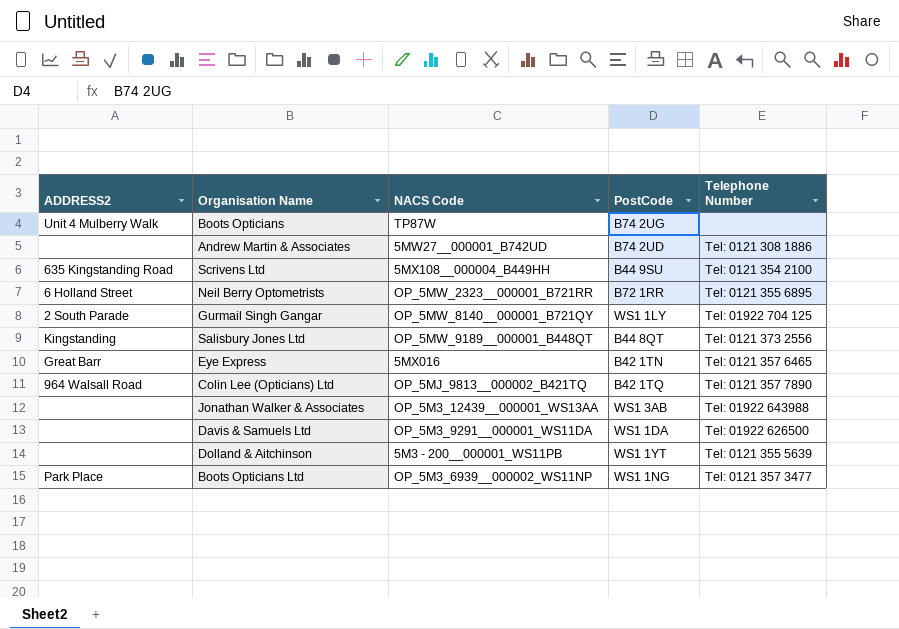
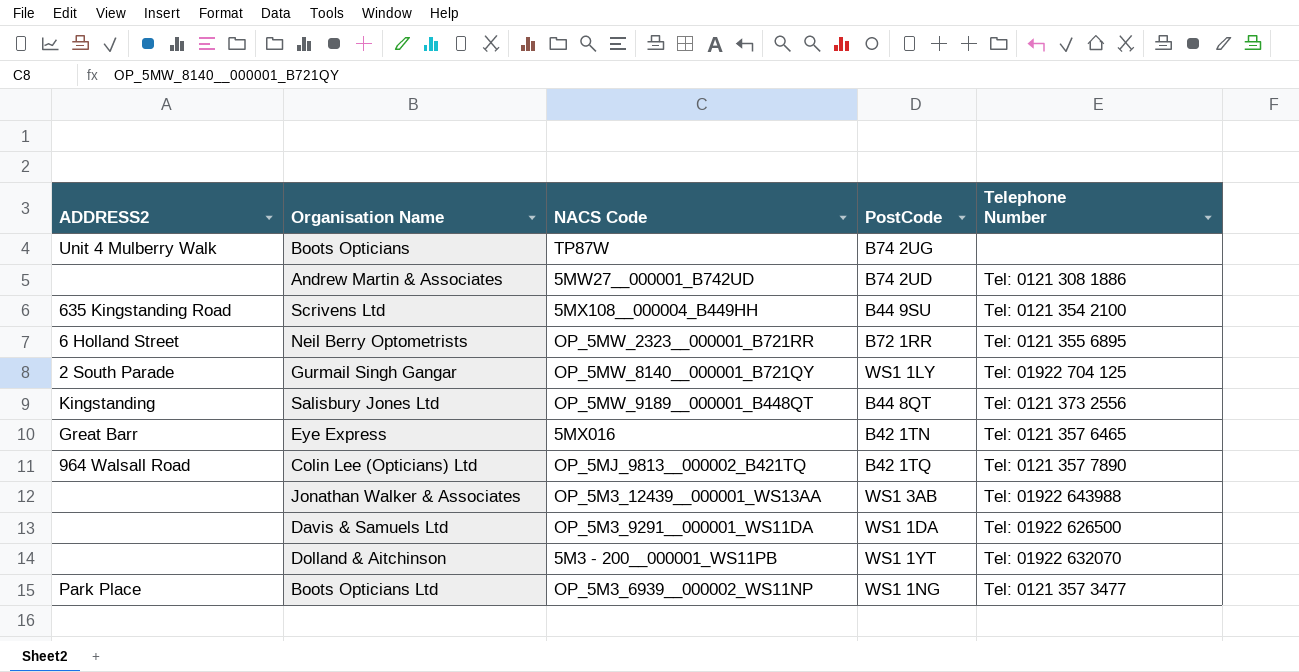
Dolland & Aitchinson | Telephone Number: Tel: 0121 355 5639 -> Tel: 01922 632070

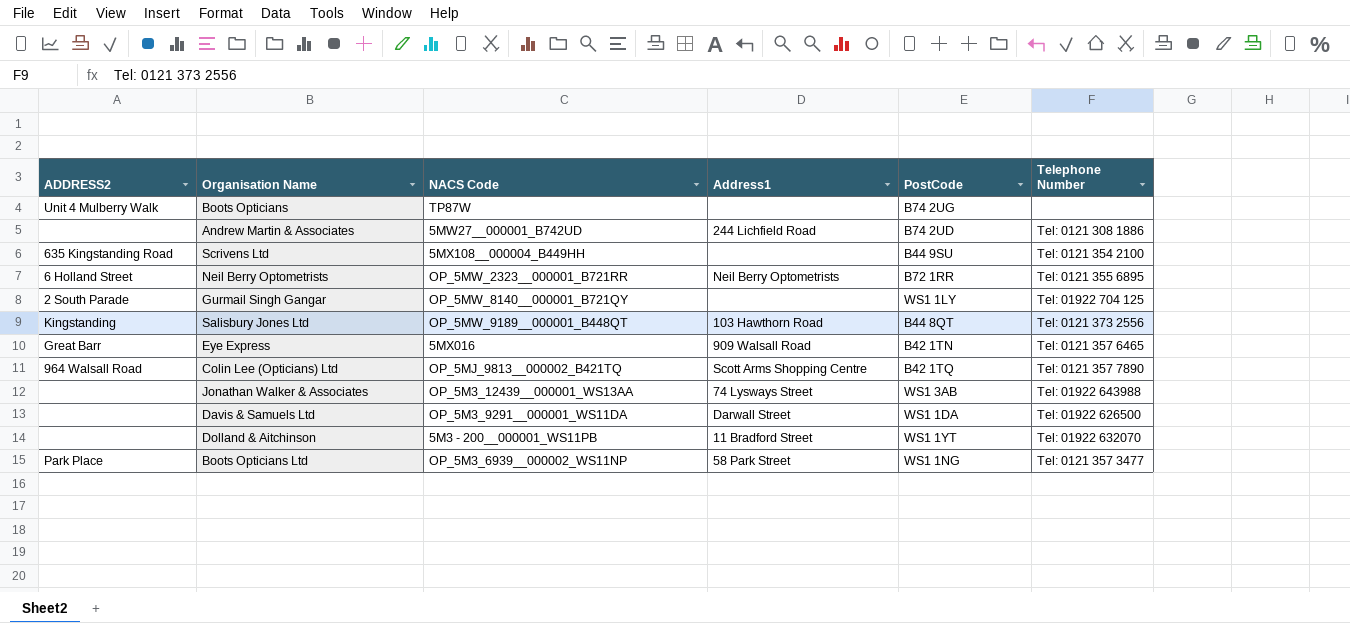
column Address1 | position: none -> 4

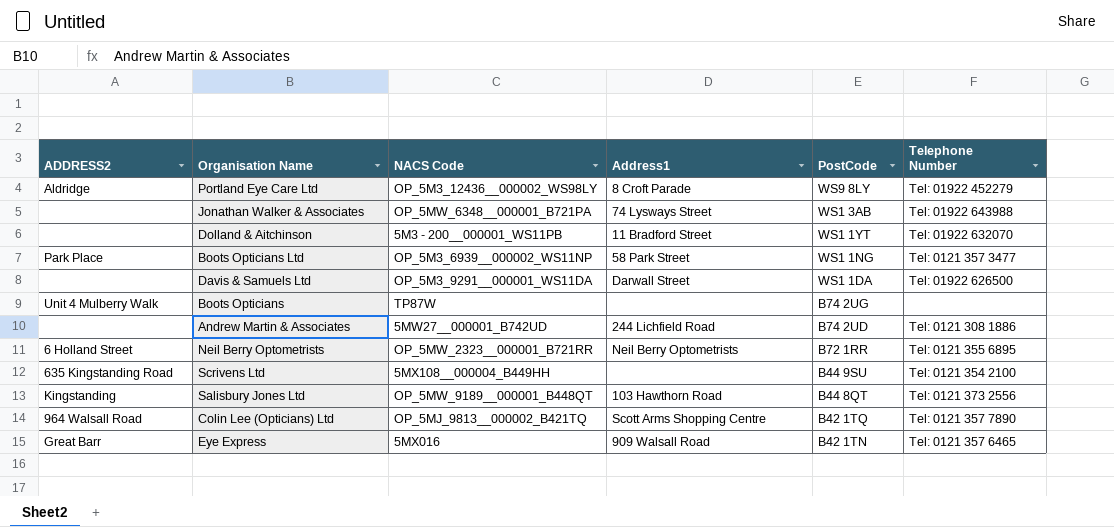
row order: none -> PostCode descending
row Gurmail Singh Gangar: 2 South Parade | OP_5MW_8140__000001_B721QY | none | WS1 1LY | Tel: 01922 704 125 -> none
row Portland Eye Care Ltd: none -> Aldridge | OP_5M3_12436__000002_WS98LY | 8 Croft Parade | WS9 8LY | Tel: 01922 452279
Jonathan Walker & Associates | NACS Code: OP_5M3_12439__000001_WS13AA -> OP_5MW_6348__000001_B721PA

